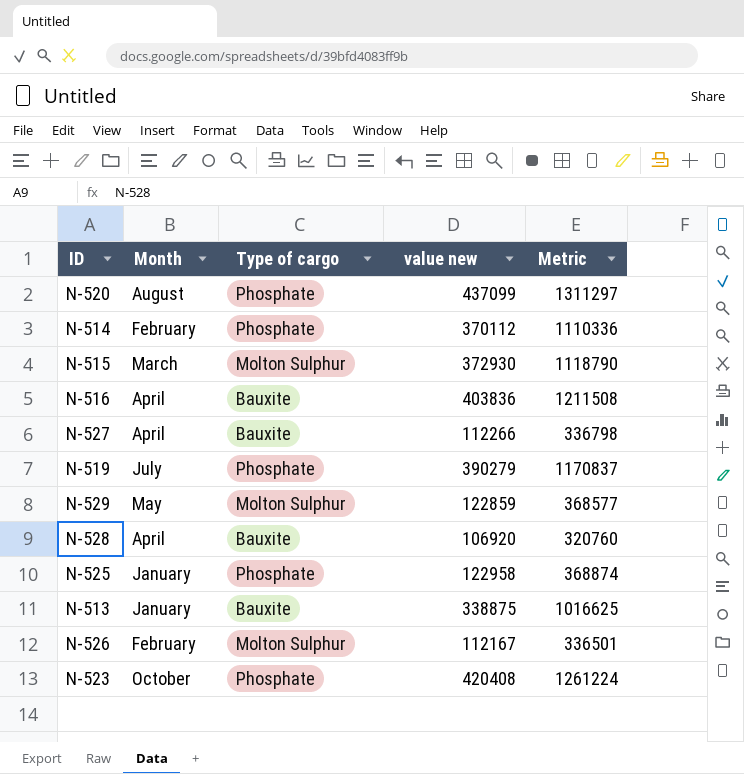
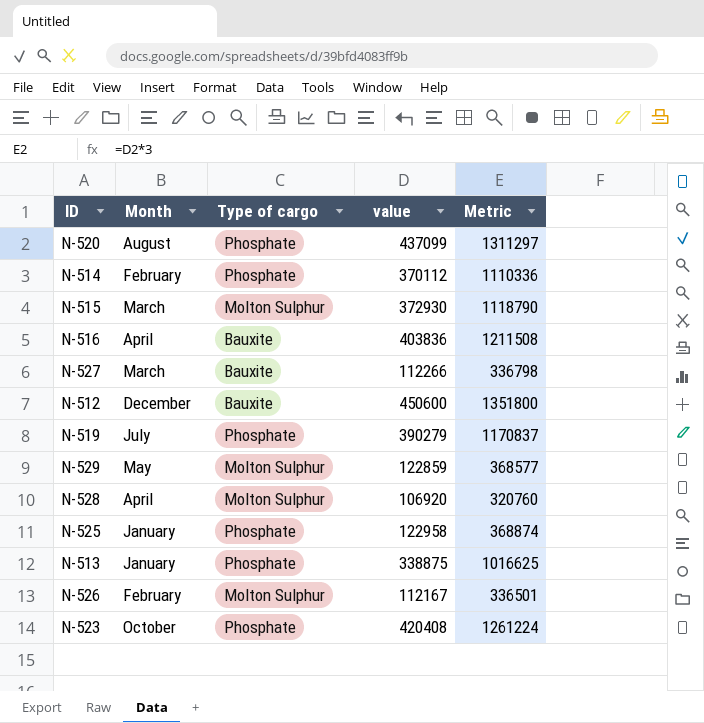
column name: value new -> value
N-527 | Month: April -> March
row N-512: none -> December | Bauxite | 450600 | 1351800
N-528 | Type of cargo: Bauxite -> Molton Sulphur
N-513 | Type of cargo: Bauxite -> Phosphate

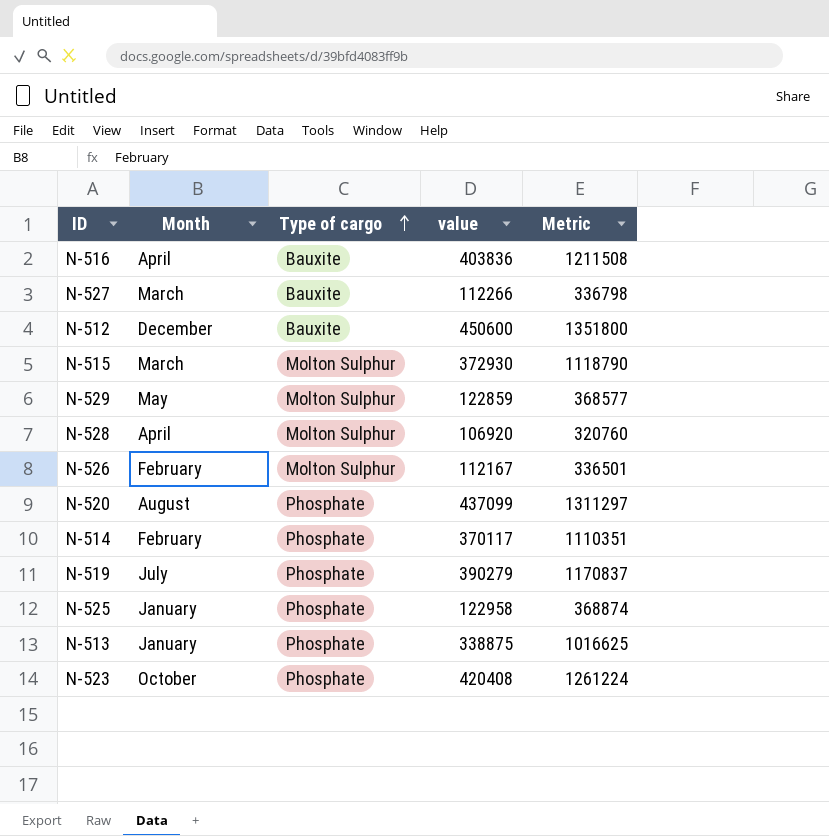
row order: none -> Type of cargo ascending
N-514 | value: 370112 -> 370117
N-514 | Metric: 1110336 -> 1110351

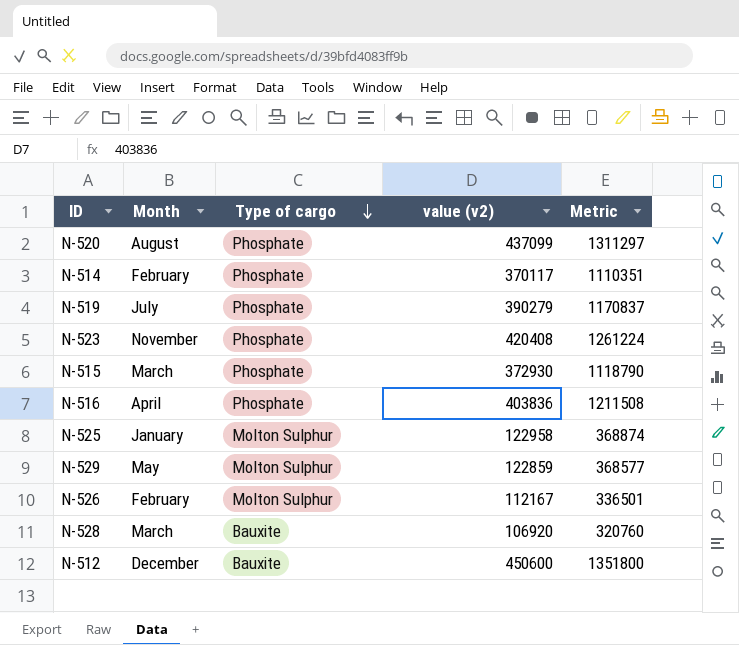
row order: Type of cargo ascending -> Type of cargo descending
column name: value -> value (v2)
row N-527: March | Bauxite | 112266 | 336798 -> none
row N-513: January | Phosphate | 338875 | 1016625 -> none
N-523 | Month: October -> November
N-515 | Type of cargo: Molton Sulphur -> Phosphate
N-516 | Type of cargo: Bauxite -> Phosphate
N-525 | Type of cargo: Phosphate -> Molton Sulphur
N-528 | Month: April -> March
N-528 | Type of cargo: Molton Sulphur -> Bauxite

